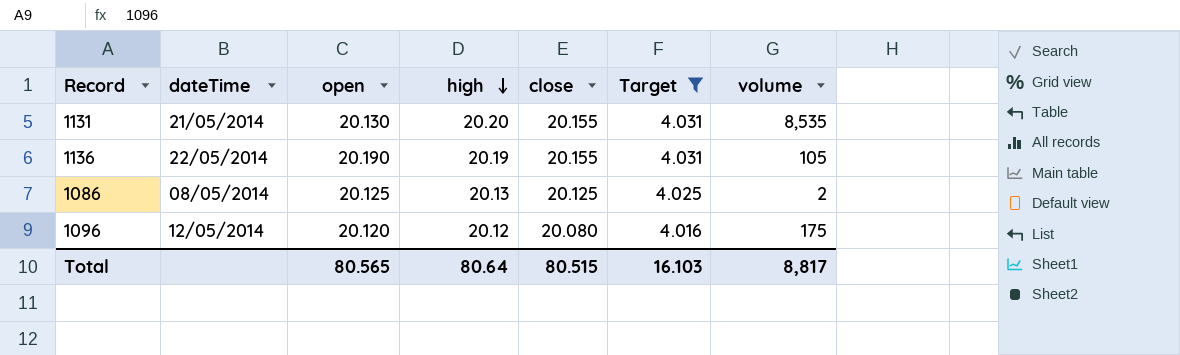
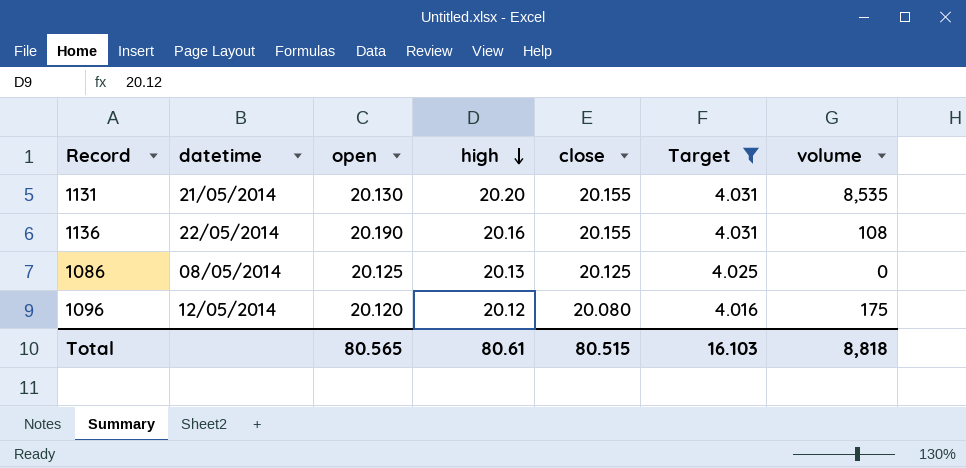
column name: dateTime -> datetime
1136 | high: 20.19 -> 20.16
1136 | volume: 105 -> 108
1086 | volume: 2 -> 0
Total | high: 80.64 -> 80.61
Total | volume: 8,817 -> 8,818

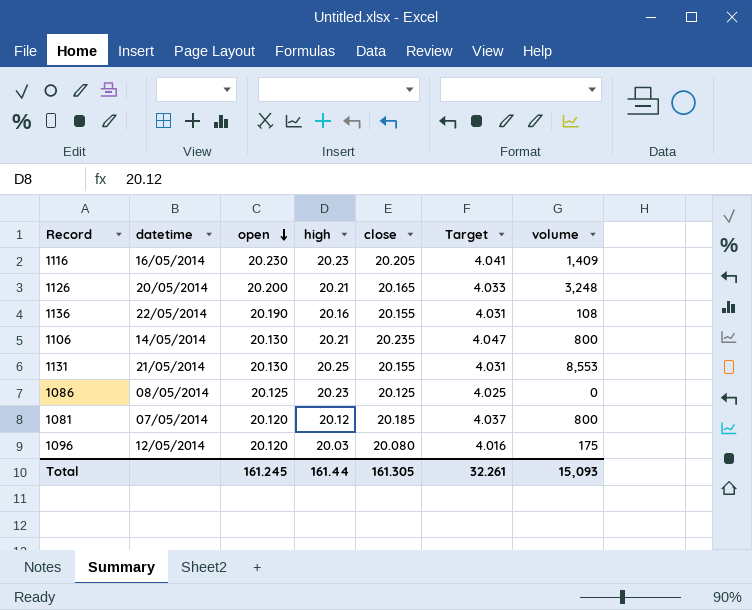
filter: Target <= 4.031 -> none
row order: high descending -> open descending
1131 | high: 20.20 -> 20.25
1131 | volume: 8,535 -> 8,553
1086 | high: 20.13 -> 20.23
1096 | high: 20.12 -> 20.03
Total | open: 80.565 -> 161.245
Total | high: 80.61 -> 161.44
Total | close: 80.515 -> 161.305
Total | Target: 16.103 -> 32.261
Total | volume: 8,818 -> 15,093

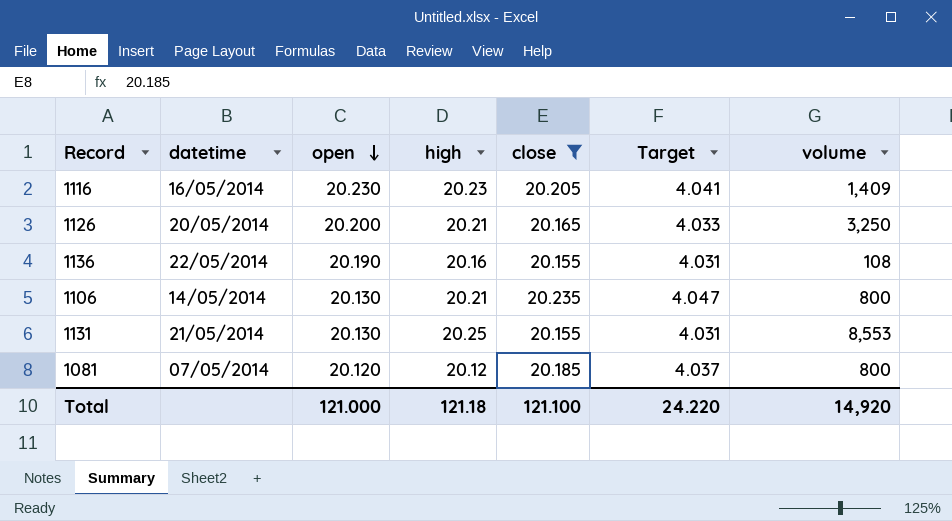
filter: none -> close >= 20.155
1126 | volume: 3,248 -> 3,250
Total | open: 161.245 -> 121.000
Total | high: 161.44 -> 121.18
Total | close: 161.305 -> 121.100
Total | Target: 32.261 -> 24.220
Total | volume: 15,093 -> 14,920

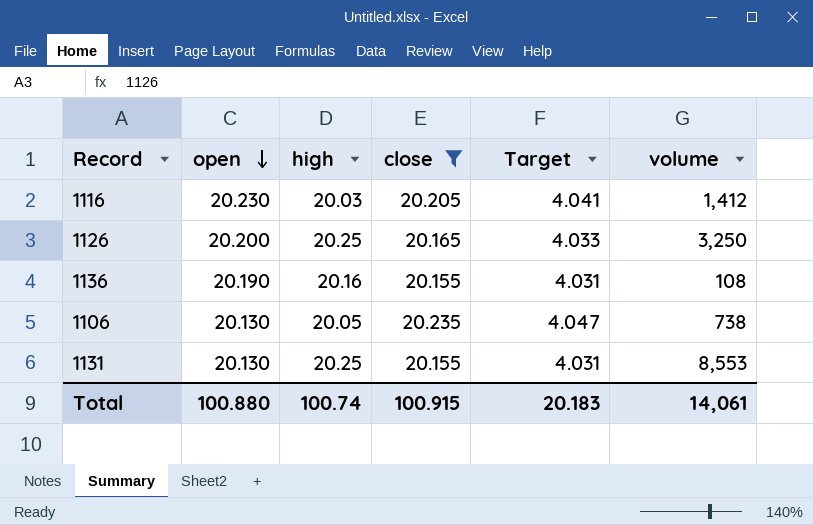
column datetime | position: 2 -> none
row 1081: 07/05/2014 | 20.120 | 20.12 | 20.185 | 4.037 | 800 -> none
1116 | high: 20.23 -> 20.03
1116 | volume: 1,409 -> 1,412
1126 | high: 20.21 -> 20.25
1106 | high: 20.21 -> 20.05
1106 | volume: 800 -> 738
Total | open: 121.000 -> 100.880
Total | high: 121.18 -> 100.74
Total | close: 121.100 -> 100.915
Total | Target: 24.220 -> 20.183
Total | volume: 14,920 -> 14,061

